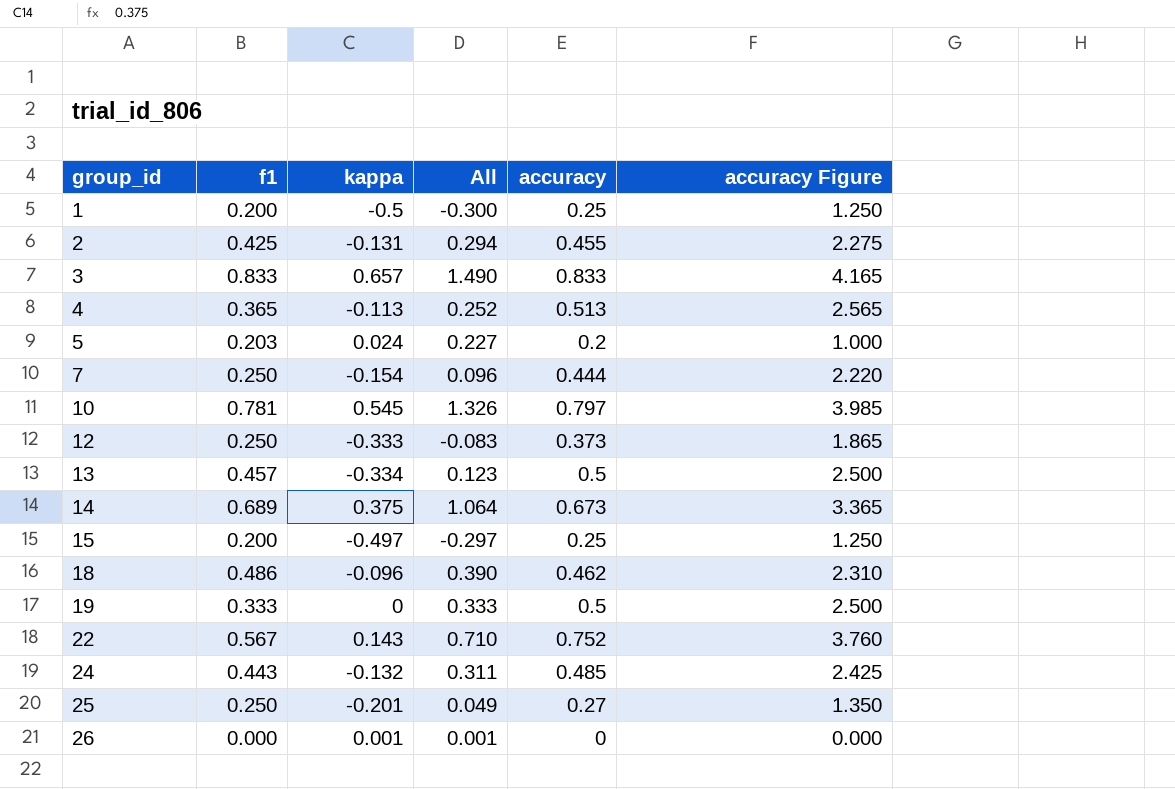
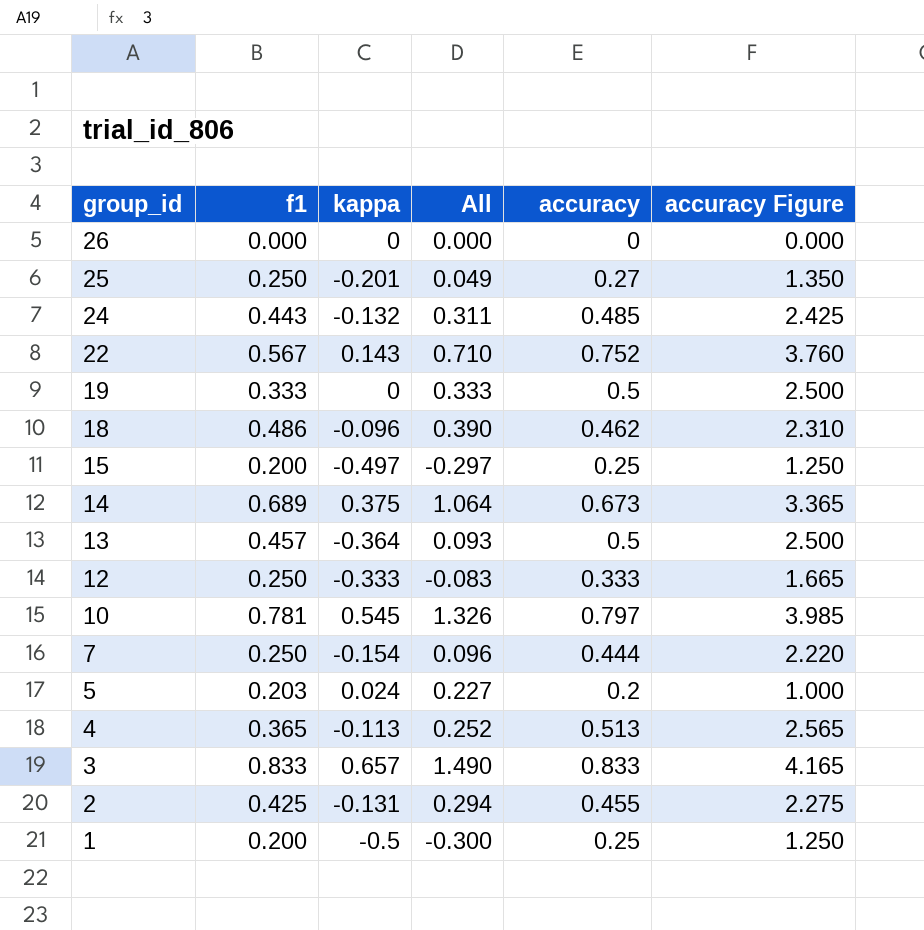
row order: group_id ascending -> group_id descending
26 | kappa: 0.001 -> 0
26 | All: 0.001 -> 0.000
13 | kappa: -0.334 -> -0.364
13 | All: 0.123 -> 0.093
12 | accuracy: 0.373 -> 0.333
12 | accuracy Figure: 1.865 -> 1.665

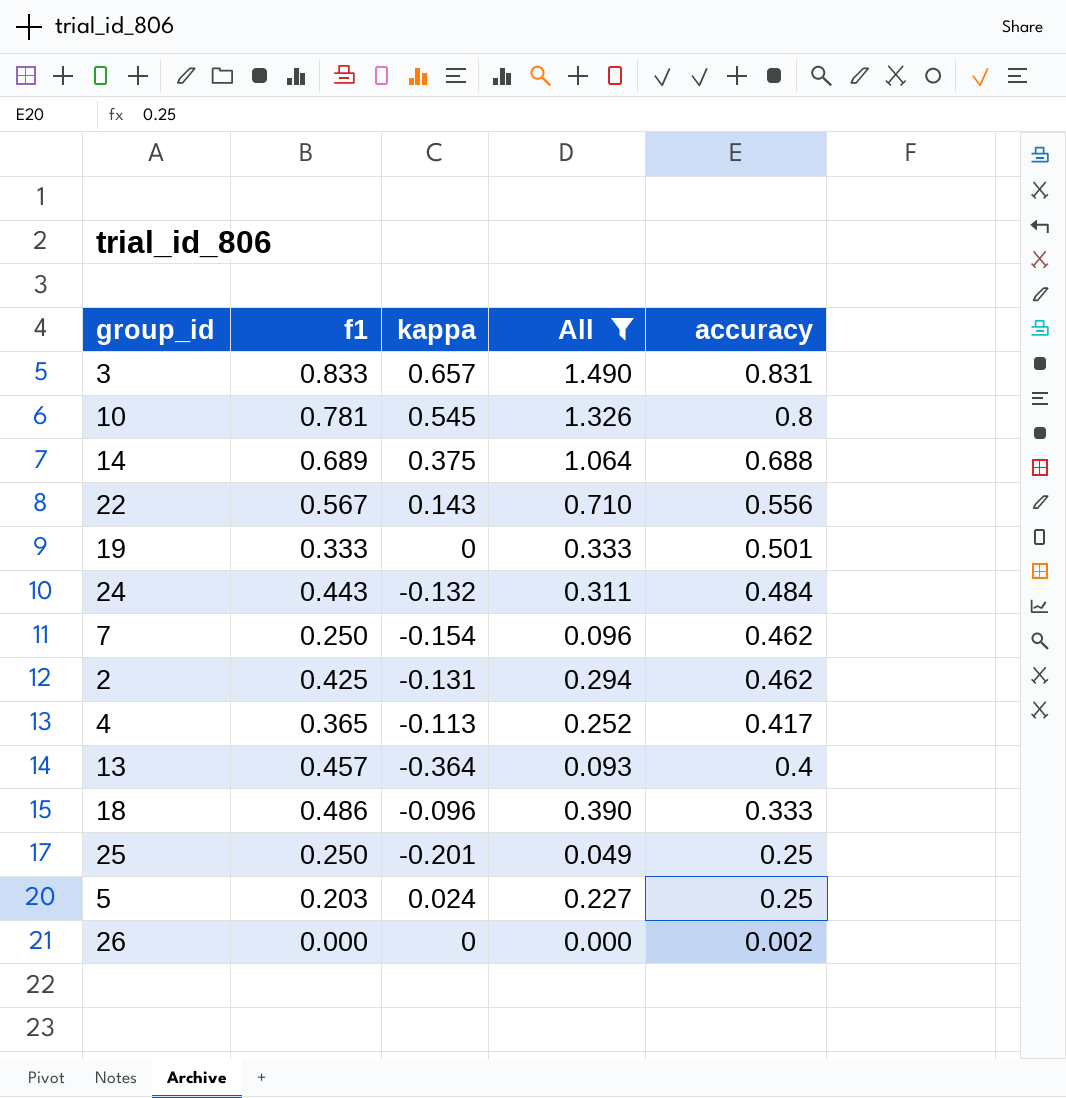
filter: none -> All >= 0.000
row order: group_id descending -> accuracy descending
column accuracy Figure | formula: [accuracy] * 5 -> none
3 | accuracy: 0.833 -> 0.831
10 | accuracy: 0.797 -> 0.8
14 | accuracy: 0.673 -> 0.688
22 | accuracy: 0.752 -> 0.556
19 | accuracy: 0.5 -> 0.501
24 | accuracy: 0.485 -> 0.484
7 | accuracy: 0.444 -> 0.462
2 | accuracy: 0.455 -> 0.462
4 | accuracy: 0.513 -> 0.417
13 | accuracy: 0.5 -> 0.4
18 | accuracy: 0.462 -> 0.333
25 | accuracy: 0.27 -> 0.25
5 | accuracy: 0.2 -> 0.25
26 | accuracy: 0 -> 0.002

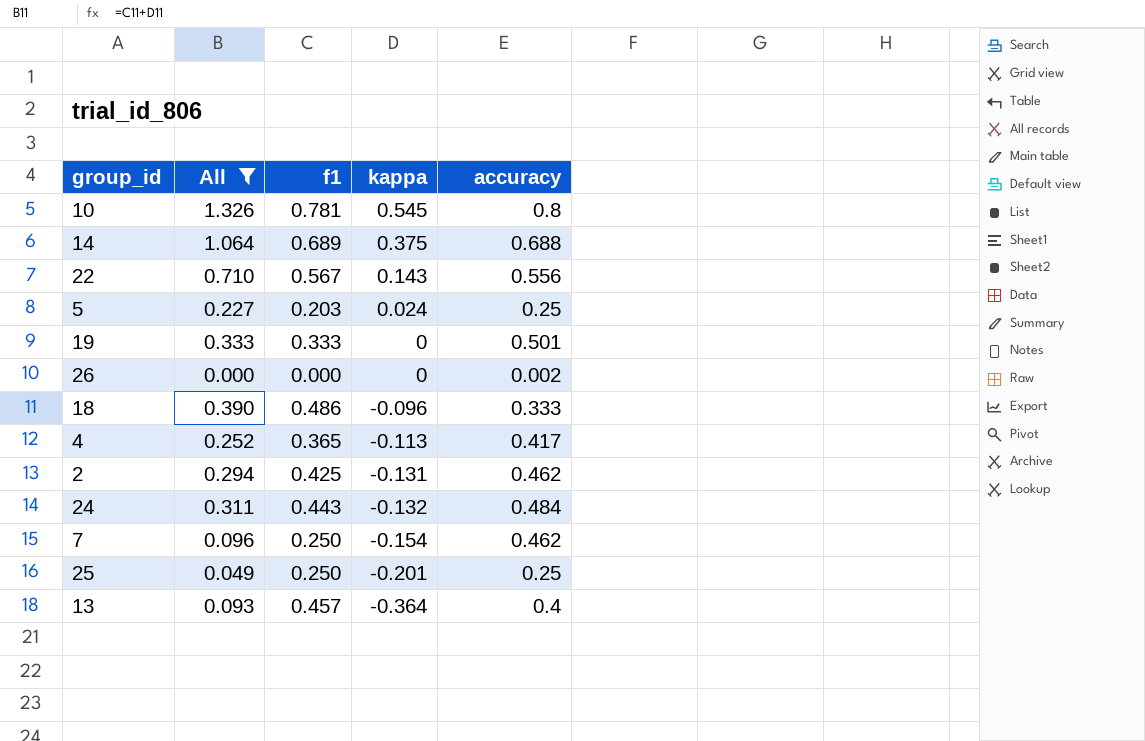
row order: accuracy descending -> kappa descending
column All | position: 4 -> 2
row 3: 0.833 | 0.657 | 1.490 | 0.831 -> none

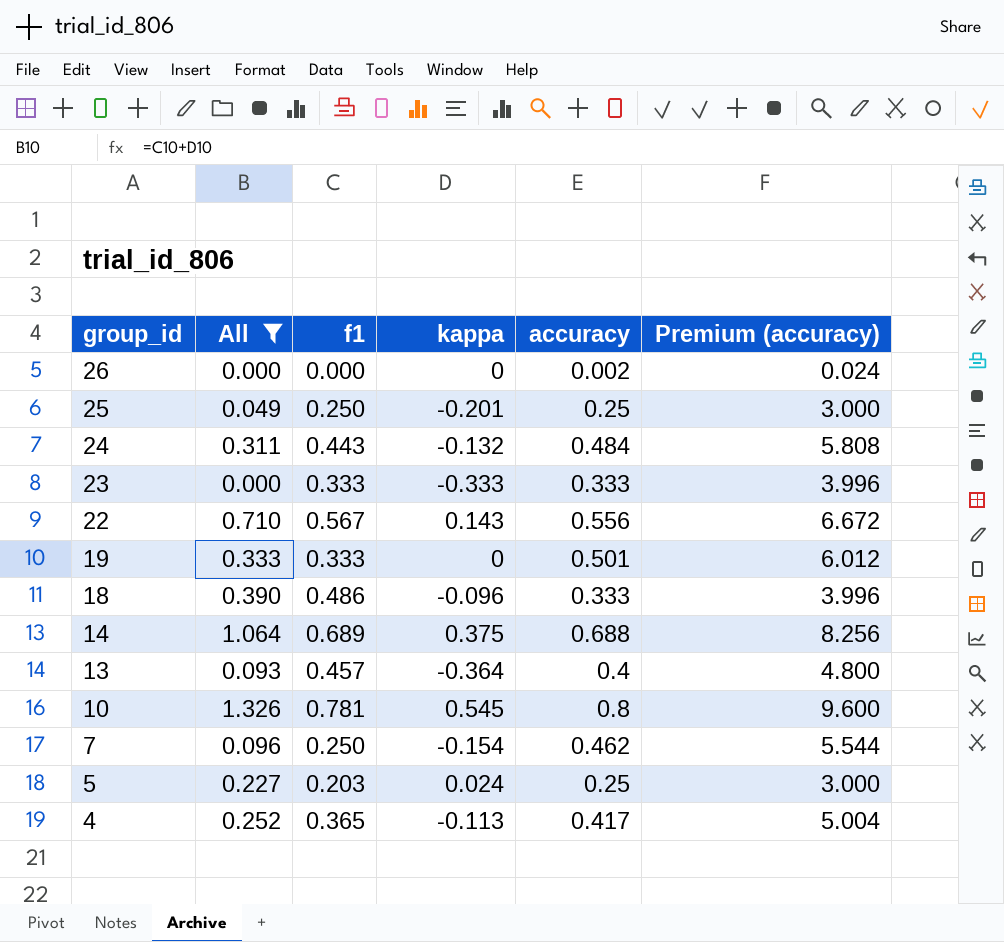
row order: kappa descending -> group_id descending
column Premium (accuracy) | formula: none -> [accuracy] * 12
row 2: 0.294 | 0.425 | -0.131 | 0.462 -> none
row 23: none -> 0.000 | 0.333 | -0.333 | 0.333 | 3.996

